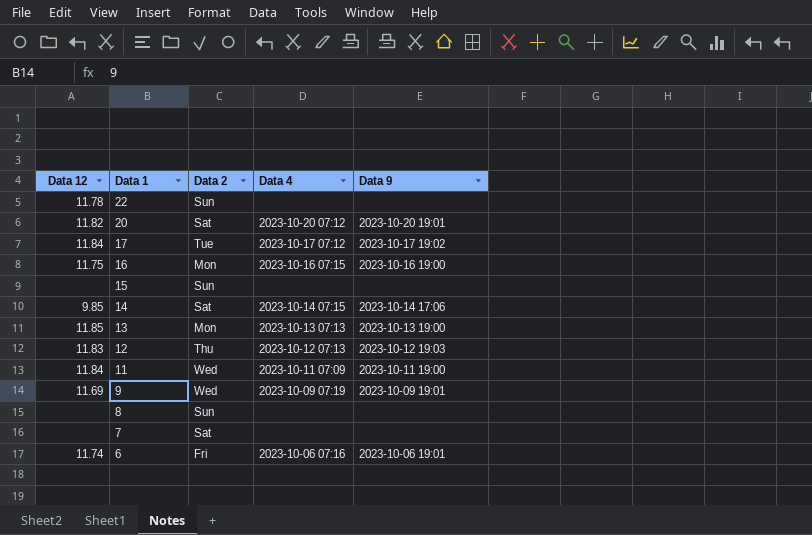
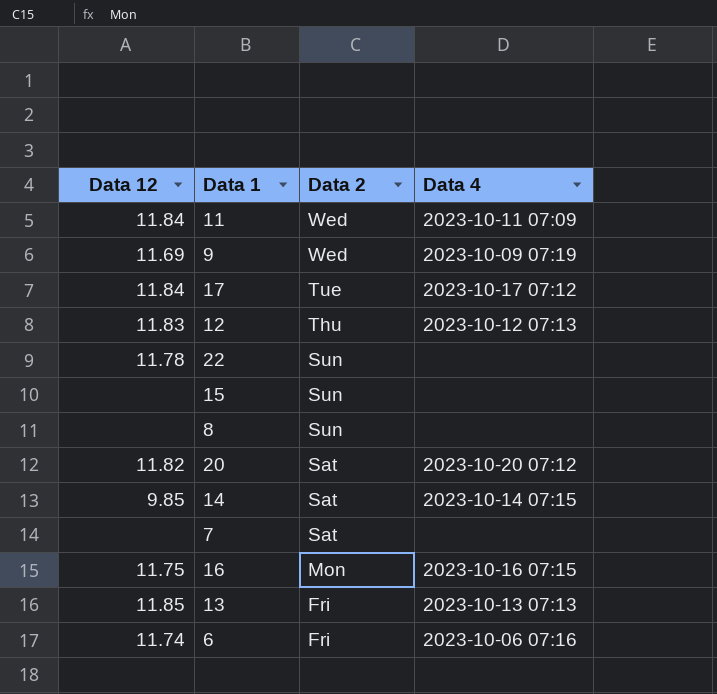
row order: Data 1 descending -> Data 2 descending
column Data 9 | position: 5 -> none
13 | Data 2: Mon -> Fri

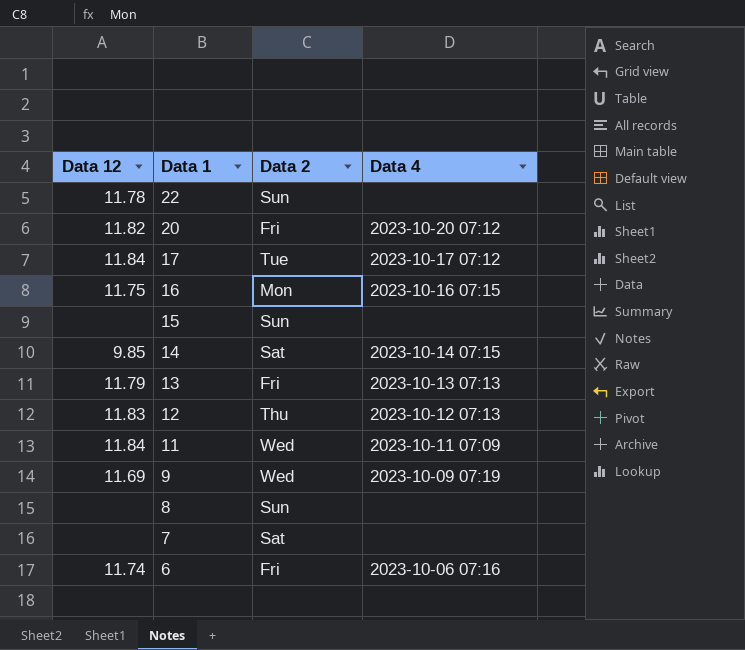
row order: Data 2 descending -> Data 1 descending
20 | Data 2: Sat -> Fri
13 | Data 12: 11.85 -> 11.79

